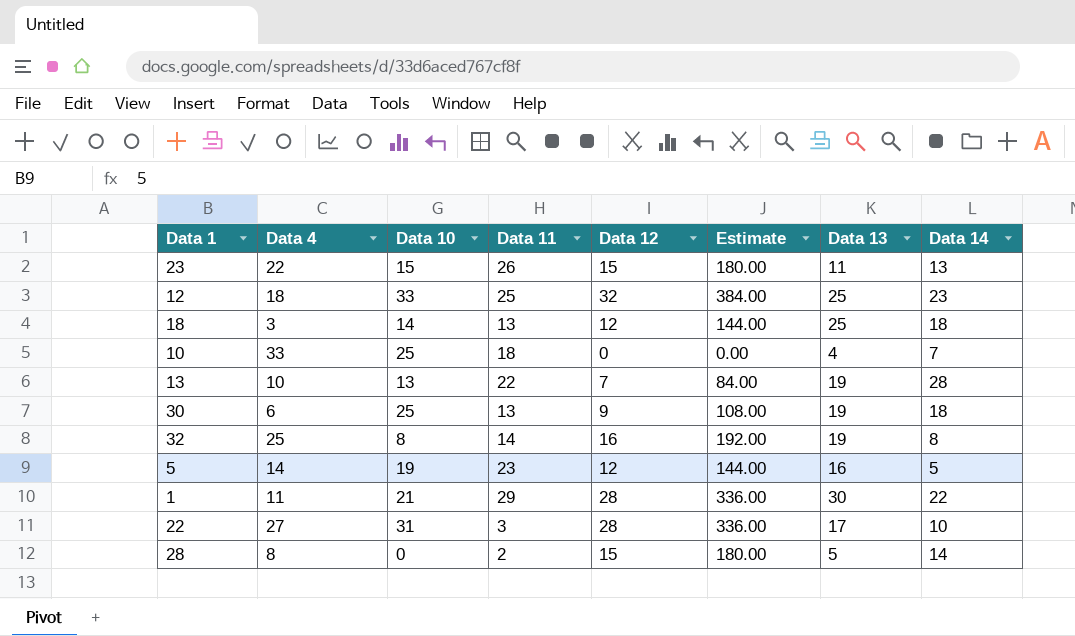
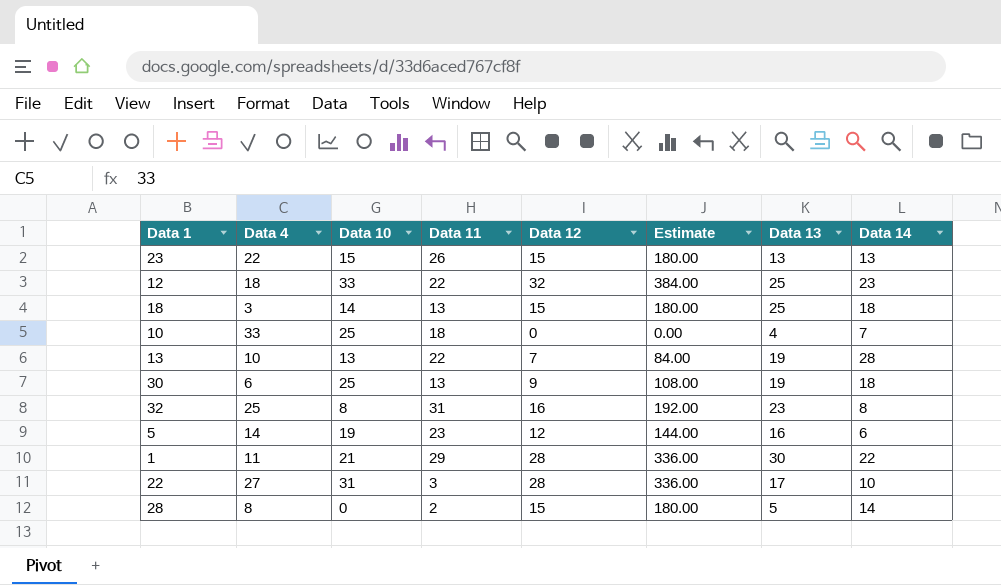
23 | Data 13: 11 -> 13
12 | Data 11: 25 -> 22
18 | Data 12: 12 -> 15
18 | Estimate: 144.00 -> 180.00
32 | Data 11: 14 -> 31
32 | Data 13: 19 -> 23
5 | Data 14: 5 -> 6

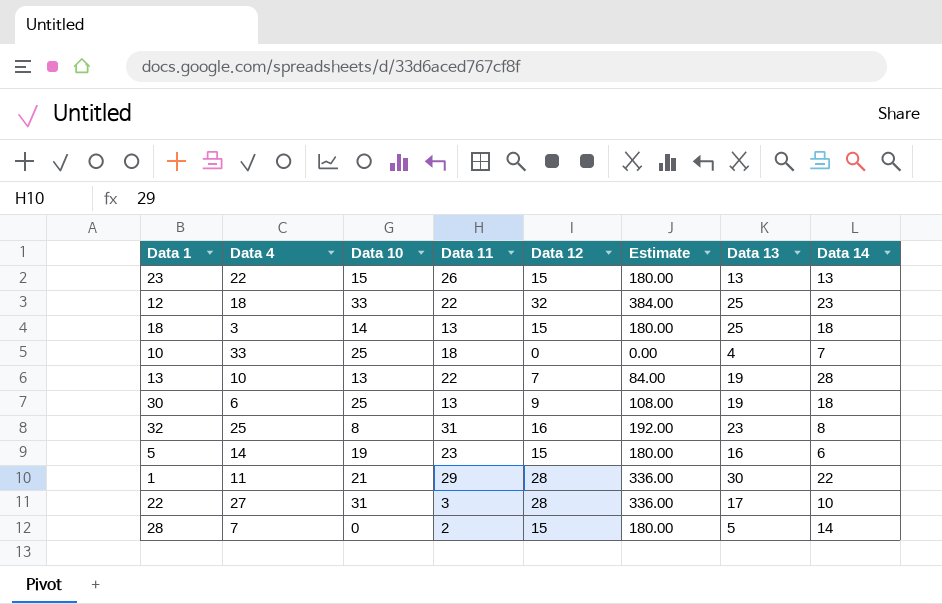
5 | Data 12: 12 -> 15
5 | Estimate: 144.00 -> 180.00
28 | Data 4: 8 -> 7

